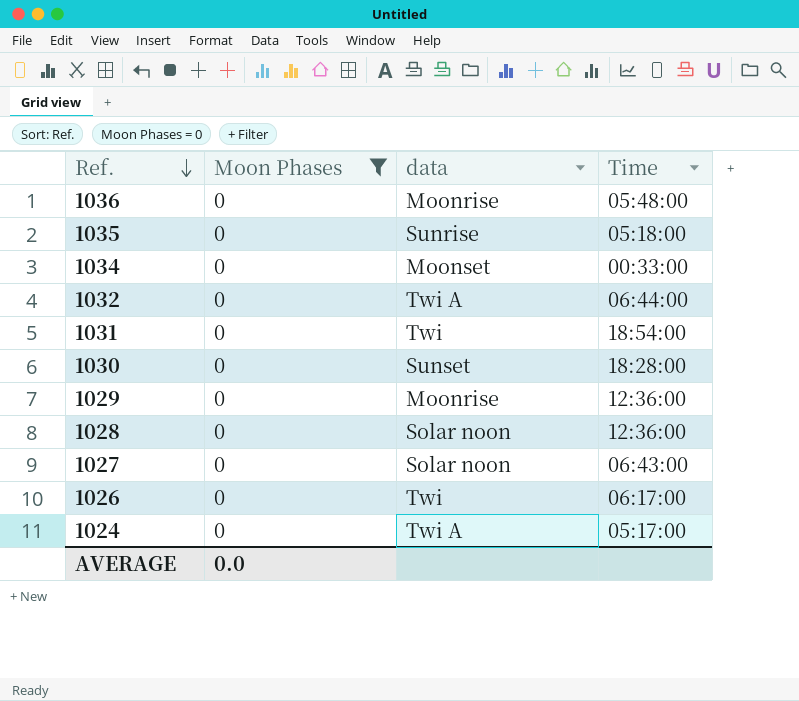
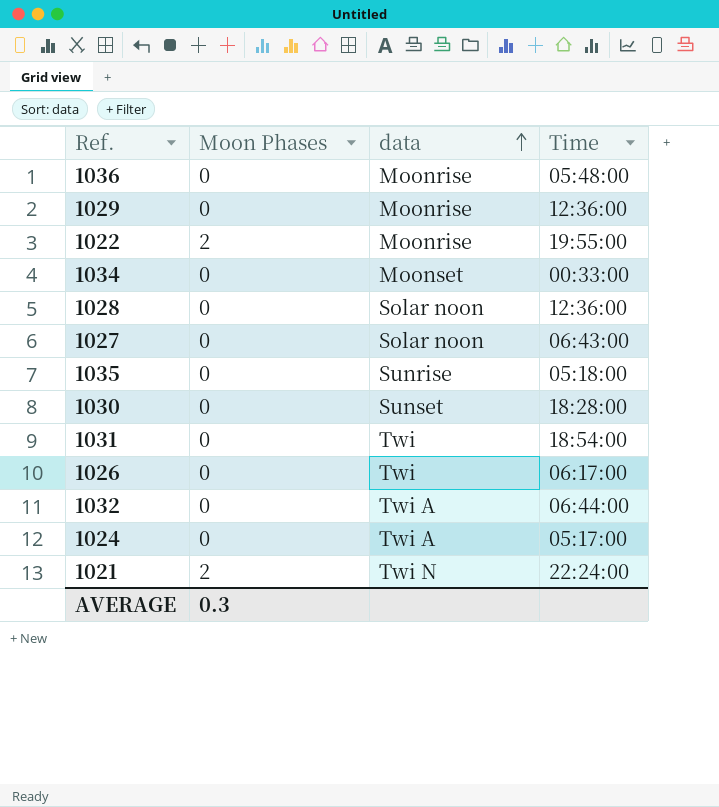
filter: Moon Phases = 0 -> none
row order: Ref. descending -> data ascending
AVERAGE | Moon Phases: 0.0 -> 0.3

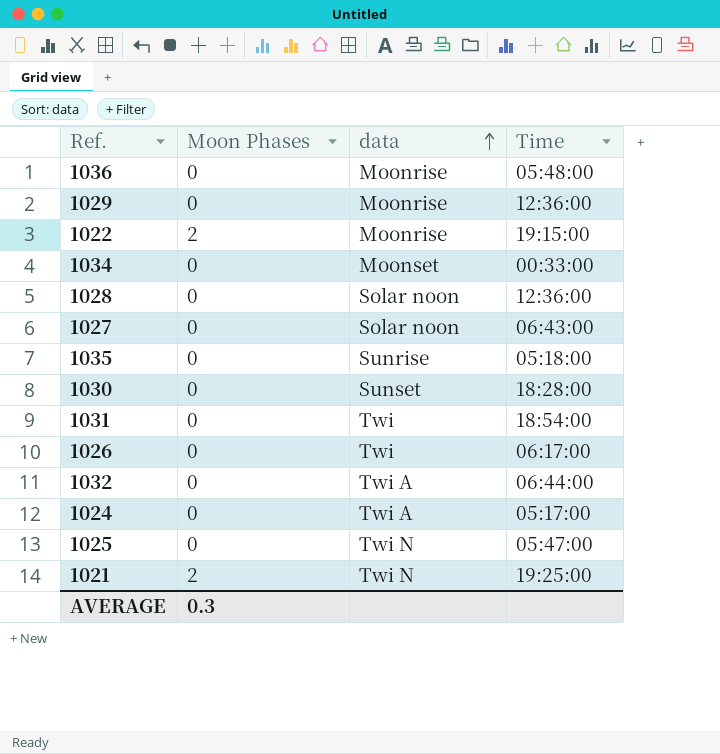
1022 | Time: 19:55:00 -> 19:15:00
row 1025: none -> 0 | Twi N | 05:47:00
1021 | Time: 22:24:00 -> 19:25:00

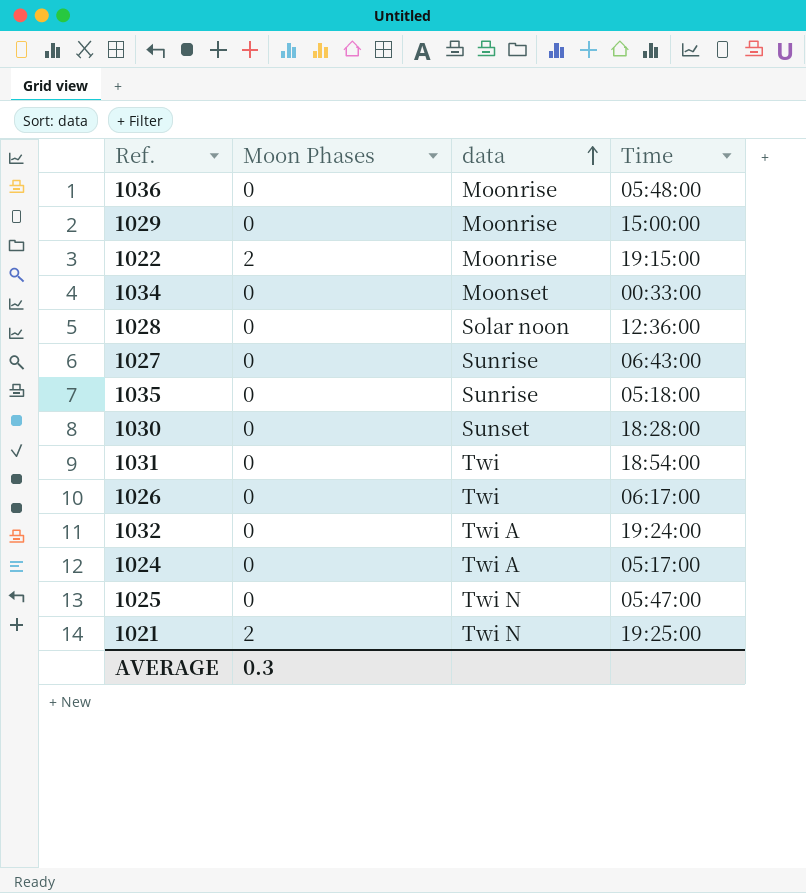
1029 | Time: 12:36:00 -> 15:00:00
1027 | data: Solar noon -> Sunrise
1032 | Time: 06:44:00 -> 19:24:00

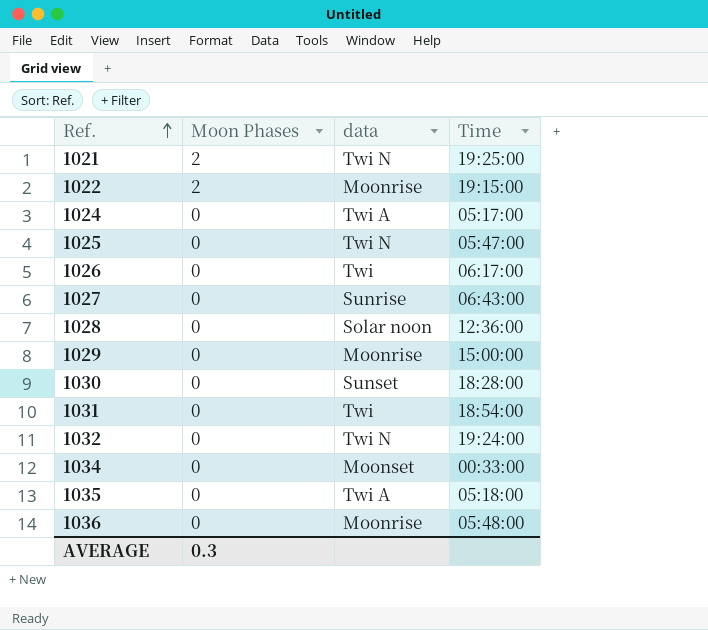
row order: data ascending -> Ref. ascending
1032 | data: Twi A -> Twi N
1035 | data: Sunrise -> Twi A

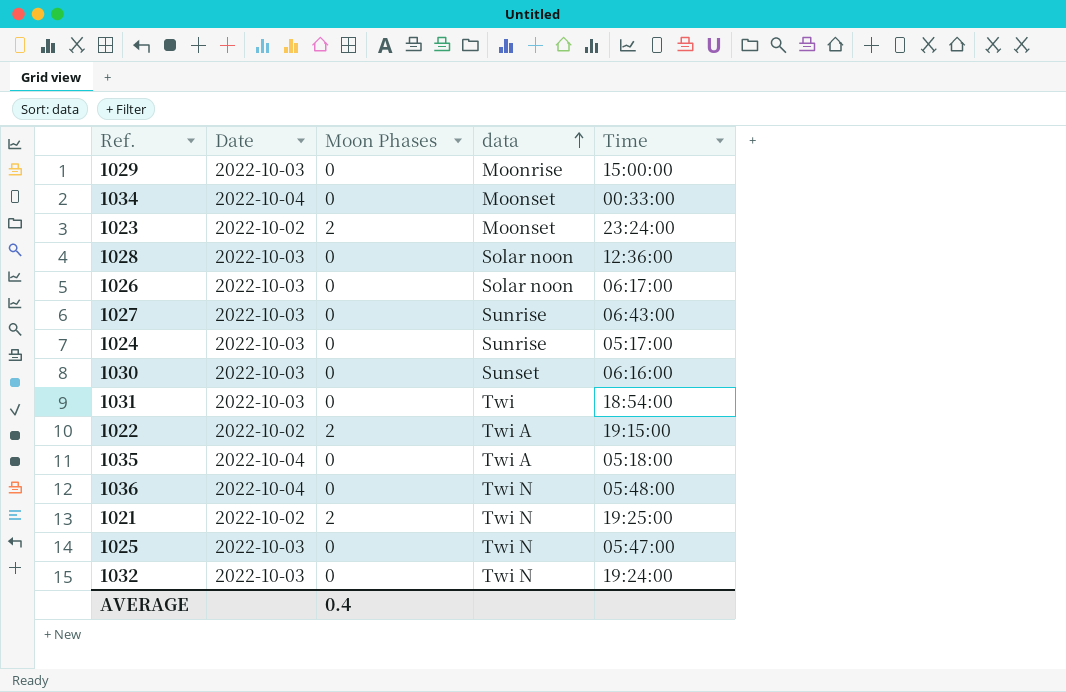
row order: Ref. ascending -> data ascending
column Date | position: none -> 2
row 1023: none -> 2022-10-02 | 2 | Moonset | 23:24:00
1026 | data: Twi -> Solar noon
1024 | data: Twi A -> Sunrise
1030 | Time: 18:28:00 -> 06:16:00
1022 | data: Moonrise -> Twi A
1036 | data: Moonrise -> Twi N
AVERAGE | Moon Phases: 0.3 -> 0.4

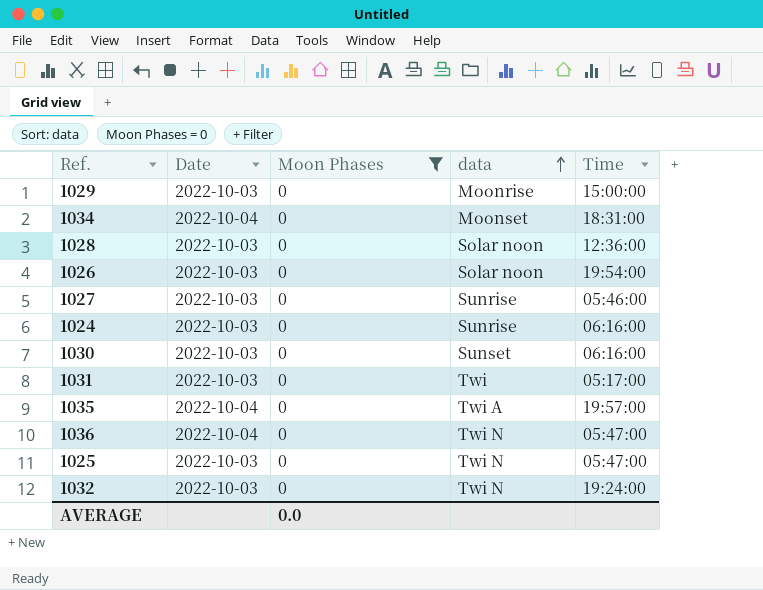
filter: none -> Moon Phases = 0
1034 | Time: 00:33:00 -> 18:31:00
1026 | Time: 06:17:00 -> 19:54:00
1027 | Time: 06:43:00 -> 05:46:00
1024 | Time: 05:17:00 -> 06:16:00
1031 | Time: 18:54:00 -> 05:17:00
1035 | Time: 05:18:00 -> 19:57:00
1036 | Time: 05:48:00 -> 05:47:00
AVERAGE | Moon Phases: 0.4 -> 0.0

